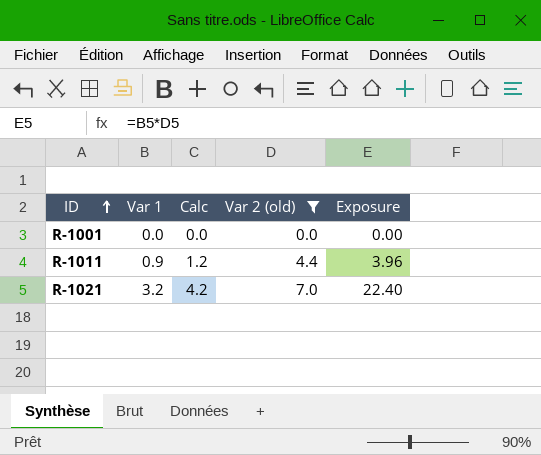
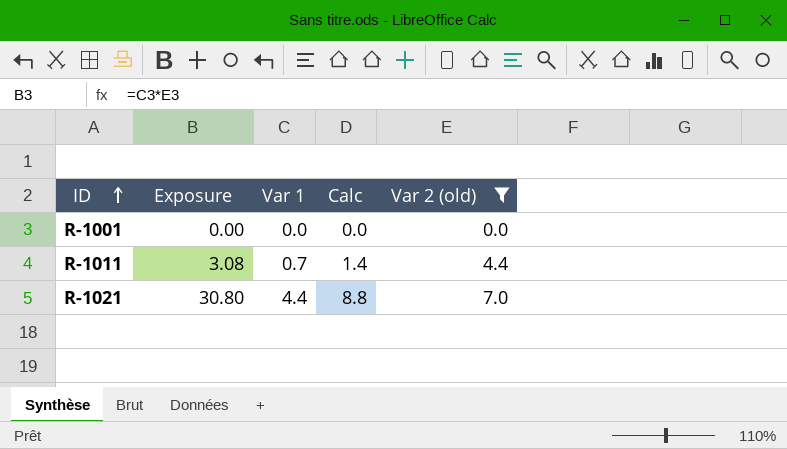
column Exposure | position: 5 -> 2
column Calc | formula: [Var 1] * 1.3 -> [Var 1] * 2
R-1011 | Exposure: 3.96 -> 3.08
R-1011 | Var 1: 0.9 -> 0.7
R-1021 | Exposure: 22.40 -> 30.80
R-1021 | Var 1: 3.2 -> 4.4

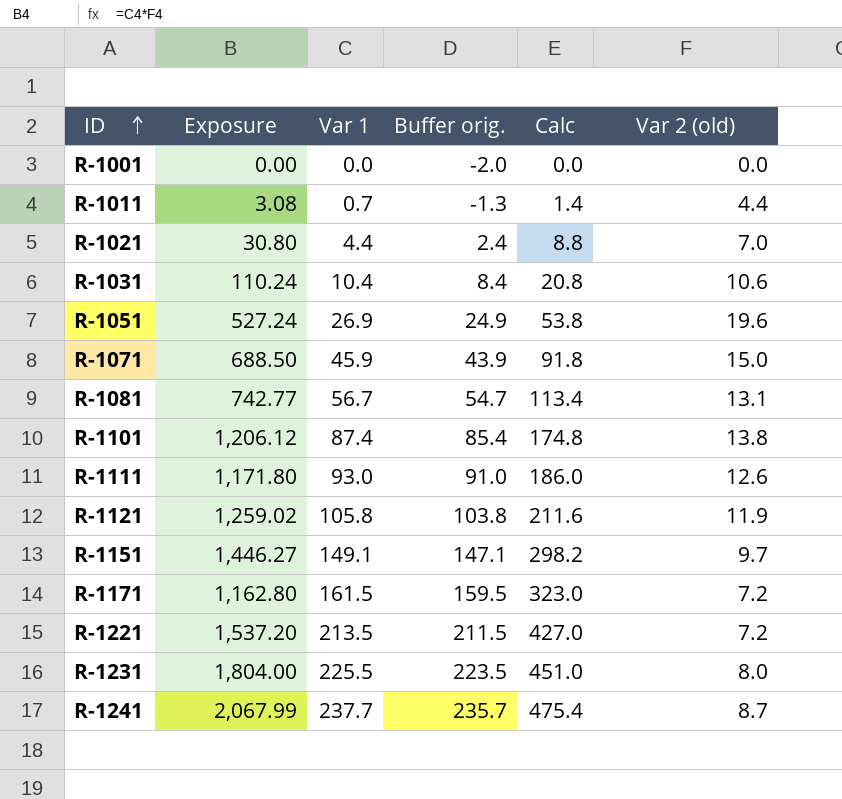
filter: Var 2 (old) <= 7.0 -> none
column Buffer orig. | formula: none -> [Var 1] - 2

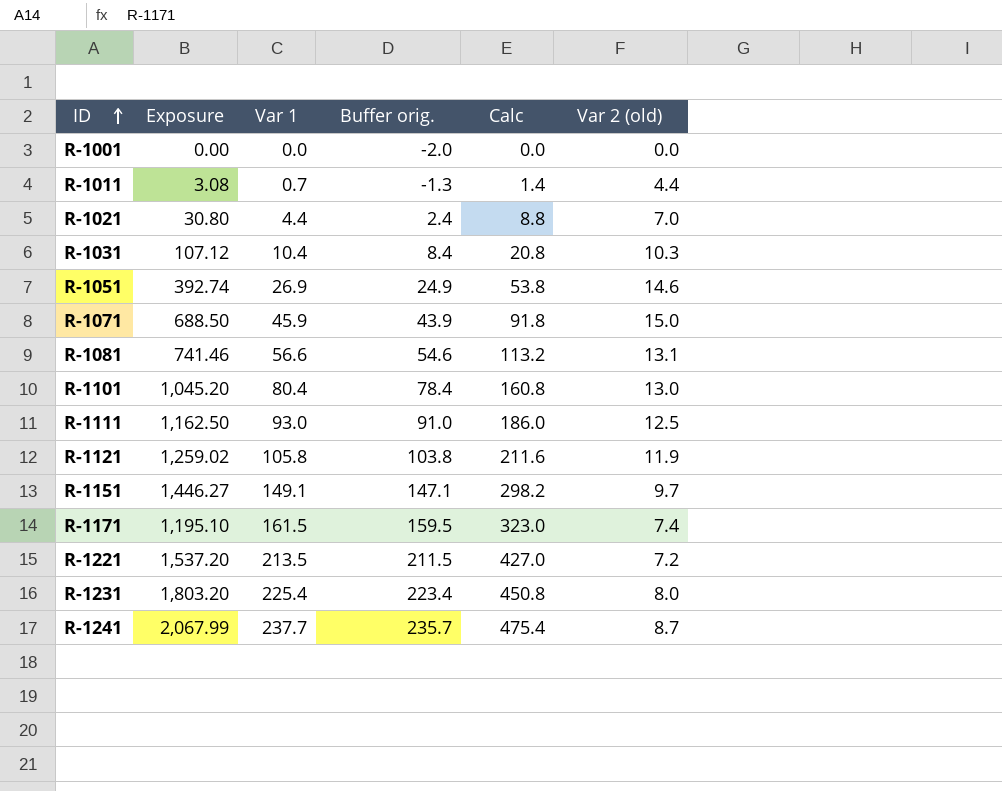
R-1031 | Exposure: 110.24 -> 107.12
R-1031 | Var 2 (old): 10.6 -> 10.3
R-1051 | Exposure: 527.24 -> 392.74
R-1051 | Var 2 (old): 19.6 -> 14.6
R-1081 | Exposure: 742.77 -> 741.46
R-1081 | Var 1: 56.7 -> 56.6
R-1081 | Buffer orig.: 54.7 -> 54.6
R-1081 | Calc: 113.4 -> 113.2
R-1101 | Exposure: 1,206.12 -> 1,045.20
R-1101 | Var 1: 87.4 -> 80.4
R-1101 | Buffer orig.: 85.4 -> 78.4
R-1101 | Calc: 174.8 -> 160.8
R-1101 | Var 2 (old): 13.8 -> 13.0
R-1111 | Exposure: 1,171.80 -> 1,162.50
R-1111 | Var 2 (old): 12.6 -> 12.5
R-1171 | Exposure: 1,162.80 -> 1,195.10
R-1171 | Var 2 (old): 7.2 -> 7.4
R-1231 | Exposure: 1,804.00 -> 1,803.20
R-1231 | Var 1: 225.5 -> 225.4
R-1231 | Buffer orig.: 223.5 -> 223.4
R-1231 | Calc: 451.0 -> 450.8

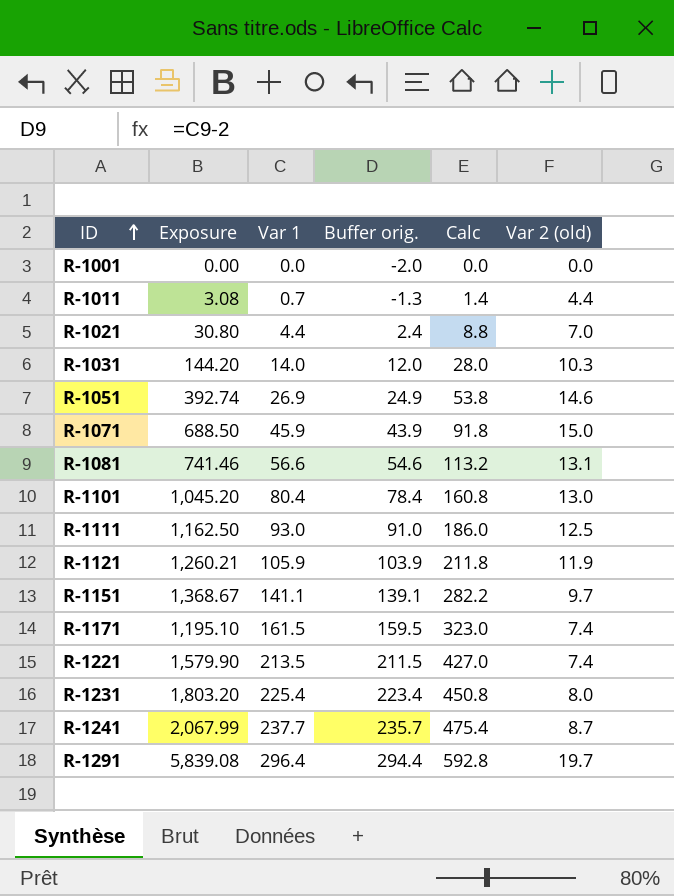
R-1031 | Exposure: 107.12 -> 144.20
R-1031 | Var 1: 10.4 -> 14.0
R-1031 | Buffer orig.: 8.4 -> 12.0
R-1031 | Calc: 20.8 -> 28.0
R-1121 | Exposure: 1,259.02 -> 1,260.21
R-1121 | Var 1: 105.8 -> 105.9
R-1121 | Buffer orig.: 103.8 -> 103.9
R-1121 | Calc: 211.6 -> 211.8
R-1151 | Exposure: 1,446.27 -> 1,368.67
R-1151 | Var 1: 149.1 -> 141.1
R-1151 | Buffer orig.: 147.1 -> 139.1
R-1151 | Calc: 298.2 -> 282.2
R-1221 | Exposure: 1,537.20 -> 1,579.90
R-1221 | Var 2 (old): 7.2 -> 7.4
row R-1291: none -> 5,839.08 | 296.4 | 294.4 | 592.8 | 19.7

